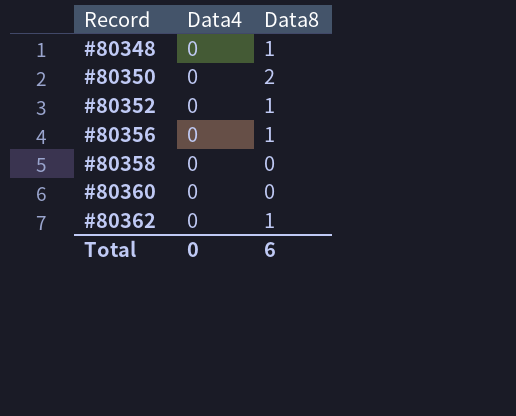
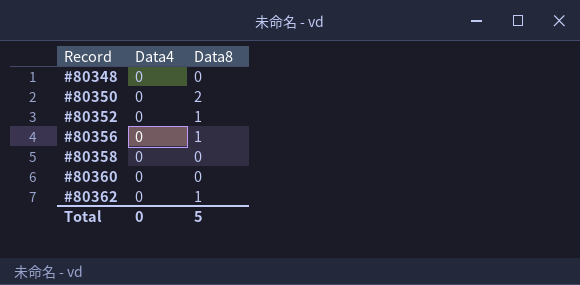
#80348 | Data8: 1 -> 0
Total | Data8: 6 -> 5

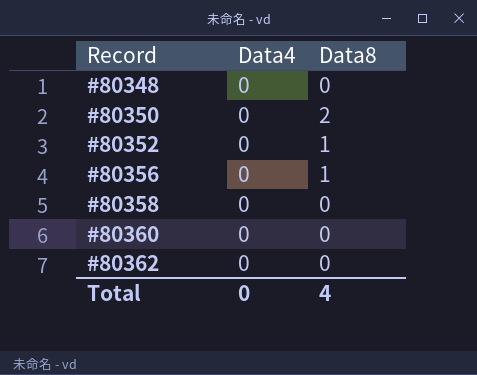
#80362 | Data8: 1 -> 0
Total | Data8: 5 -> 4

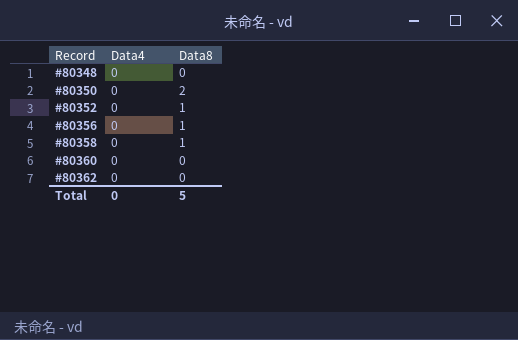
#80358 | Data8: 0 -> 1
Total | Data8: 4 -> 5

